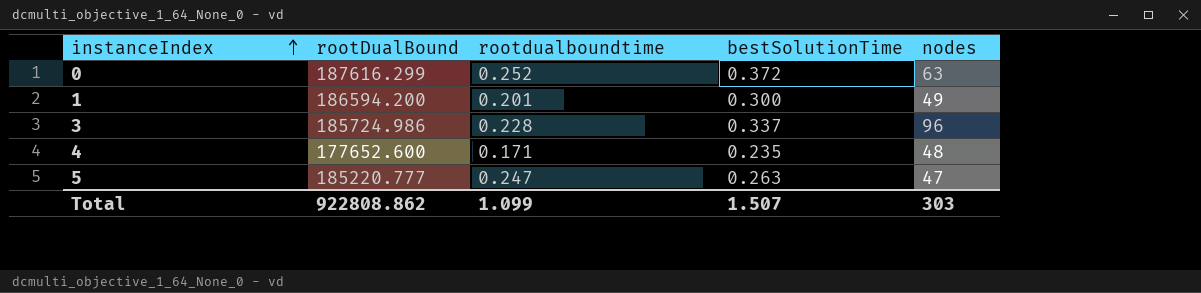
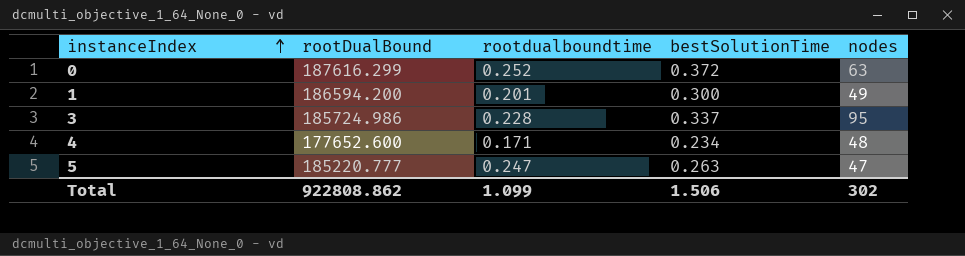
3 | nodes: 96 -> 95
4 | bestSolutionTime: 0.235 -> 0.234
Total | bestSolutionTime: 1.507 -> 1.506
Total | nodes: 303 -> 302

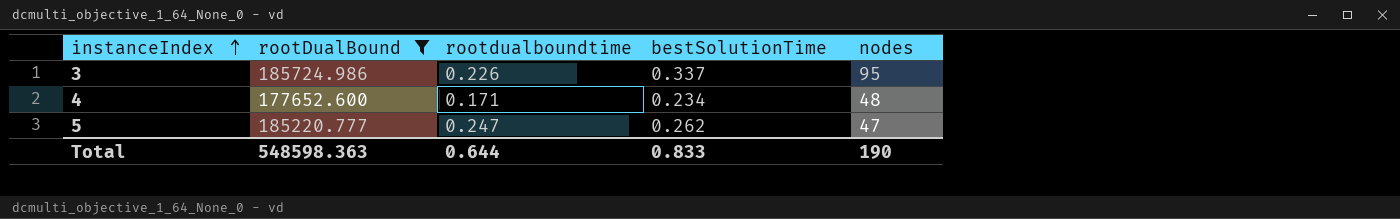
filter: none -> rootDualBound <= 185724.986
3 | rootdualboundtime: 0.228 -> 0.226
5 | bestSolutionTime: 0.263 -> 0.262
Total | rootDualBound: 922808.862 -> 548598.363
Total | rootdualboundtime: 1.099 -> 0.644
Total | bestSolutionTime: 1.506 -> 0.833
Total | nodes: 302 -> 190

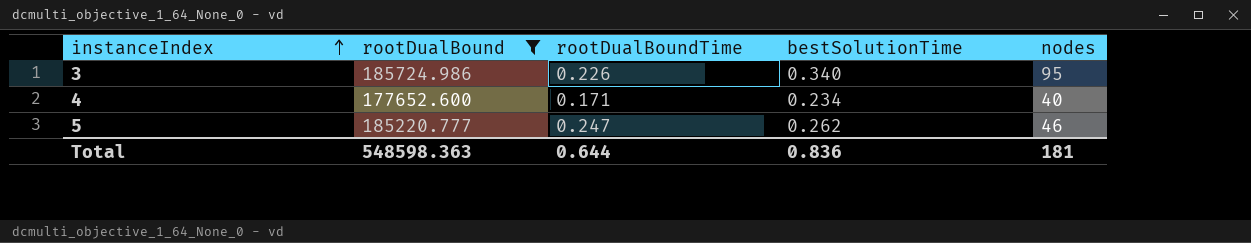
column name: rootdualboundtime -> rootDualBoundTime
3 | bestSolutionTime: 0.337 -> 0.340
4 | nodes: 48 -> 40
5 | nodes: 47 -> 46
Total | bestSolutionTime: 0.833 -> 0.836
Total | nodes: 190 -> 181

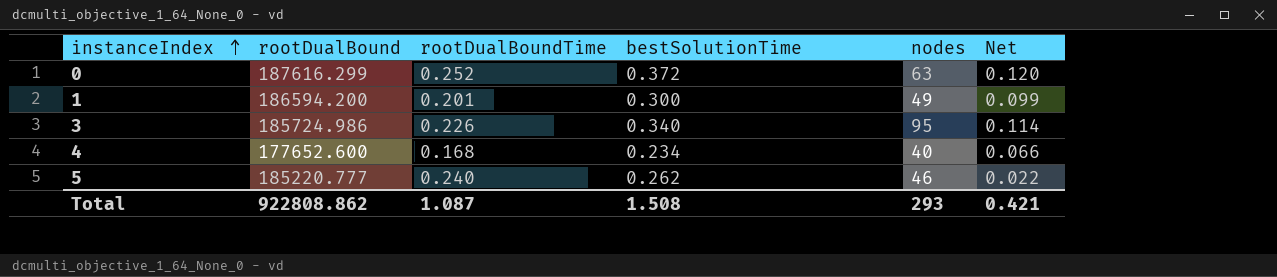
filter: rootDualBound <= 185724.986 -> none
column Net | formula: none -> [bestSolutionTime] - [rootDualBoundTime]
4 | rootDualBoundTime: 0.171 -> 0.168
5 | rootDualBoundTime: 0.247 -> 0.240
Total | rootDualBound: 548598.363 -> 922808.862
Total | rootDualBoundTime: 0.644 -> 1.087
Total | bestSolutionTime: 0.836 -> 1.508
Total | nodes: 181 -> 293

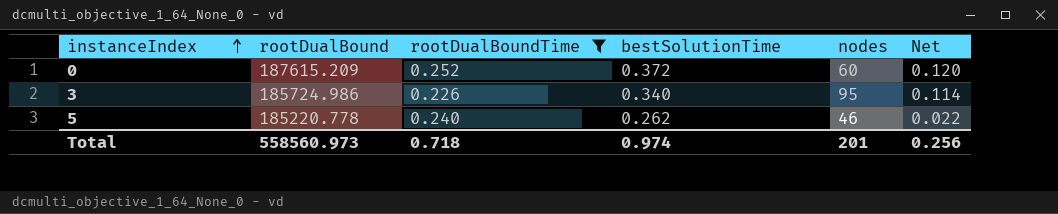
filter: none -> rootDualBoundTime >= 0.226
0 | rootDualBound: 187616.299 -> 187615.209
0 | nodes: 63 -> 60
5 | rootDualBound: 185220.777 -> 185220.778
Total | rootDualBound: 922808.862 -> 558560.973
Total | rootDualBoundTime: 1.087 -> 0.718
Total | bestSolutionTime: 1.508 -> 0.974
Total | nodes: 293 -> 201
Total | Net: 0.421 -> 0.256

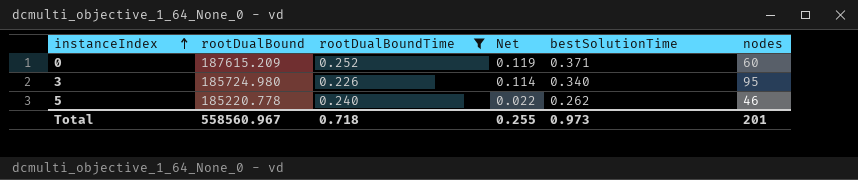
column Net | position: 6 -> 4
0 | Net: 0.120 -> 0.119
0 | bestSolutionTime: 0.372 -> 0.371
3 | rootDualBound: 185724.986 -> 185724.980
Total | rootDualBound: 558560.973 -> 558560.967
Total | Net: 0.256 -> 0.255
Total | bestSolutionTime: 0.974 -> 0.973

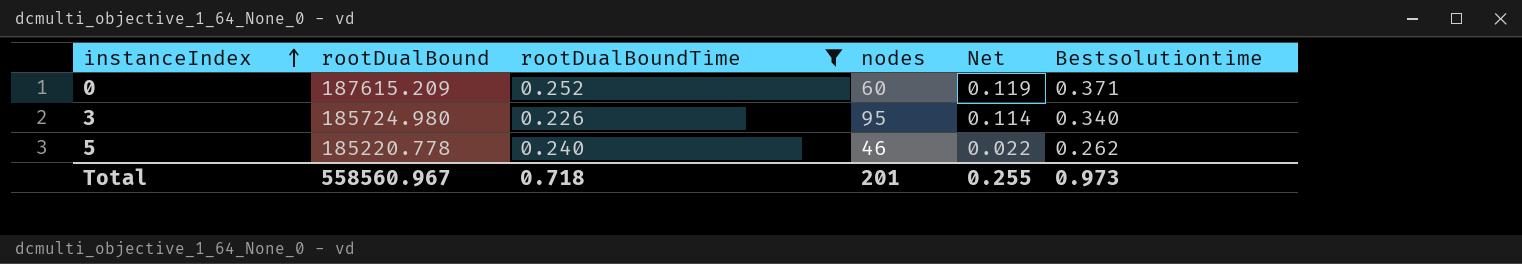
column nodes | position: 6 -> 4
column name: bestSolutionTime -> Bestsolutiontime

